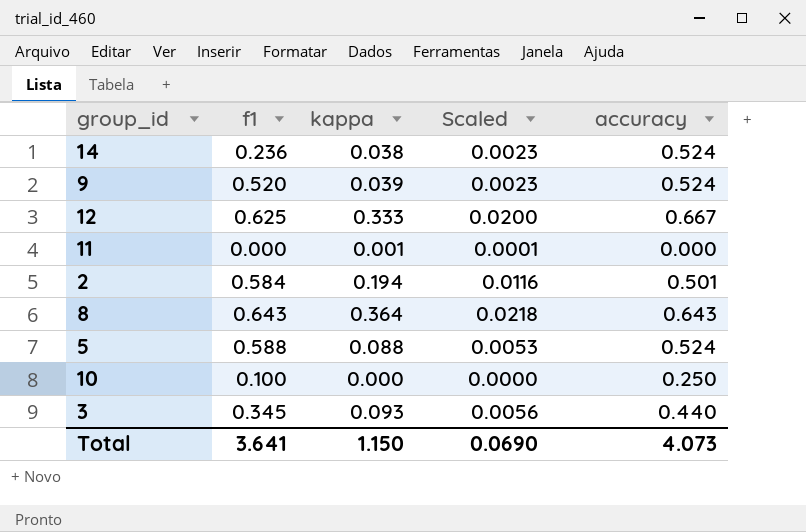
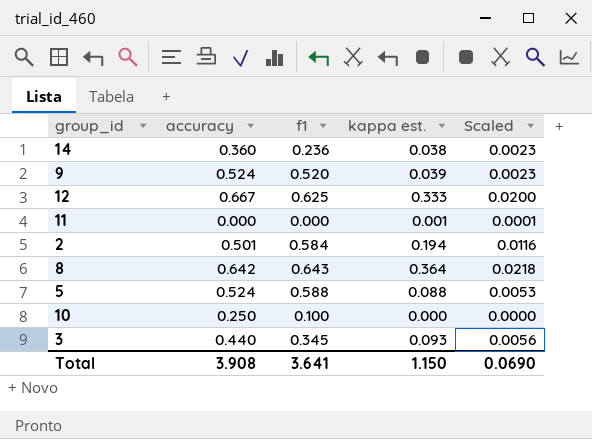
column accuracy | position: 5 -> 2
column name: kappa -> kappa est.
14 | accuracy: 0.524 -> 0.360
8 | accuracy: 0.643 -> 0.642
Total | accuracy: 4.073 -> 3.908

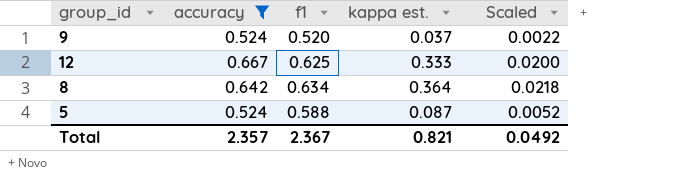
filter: none -> accuracy >= 0.524
9 | kappa est.: 0.039 -> 0.037
9 | Scaled: 0.0023 -> 0.0022
8 | f1: 0.643 -> 0.634
5 | kappa est.: 0.088 -> 0.087
5 | Scaled: 0.0053 -> 0.0052
Total | accuracy: 3.908 -> 2.357
Total | f1: 3.641 -> 2.367
Total | kappa est.: 1.150 -> 0.821
Total | Scaled: 0.0690 -> 0.0492

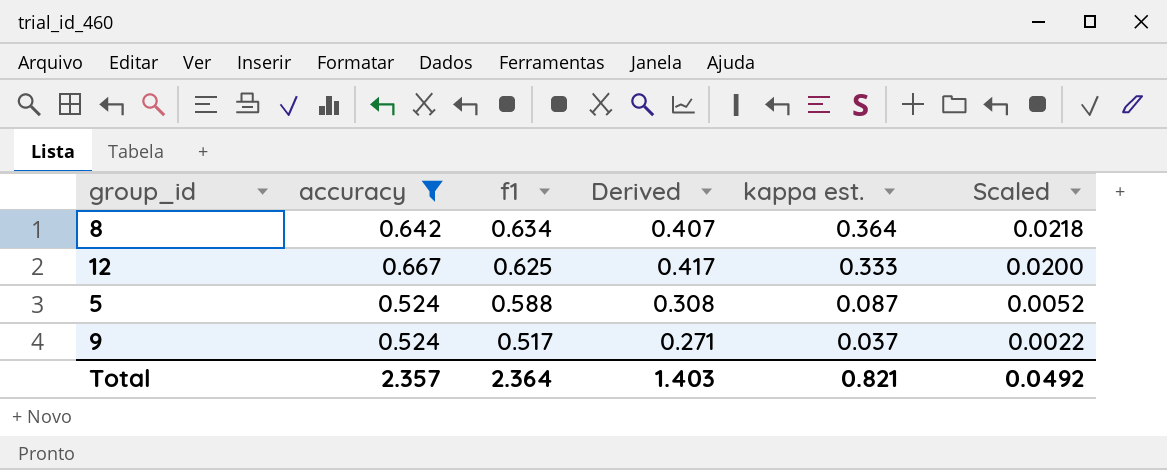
row order: none -> f1 descending
column Derived | formula: none -> [accuracy] * [f1]
9 | f1: 0.520 -> 0.517
Total | f1: 2.367 -> 2.364

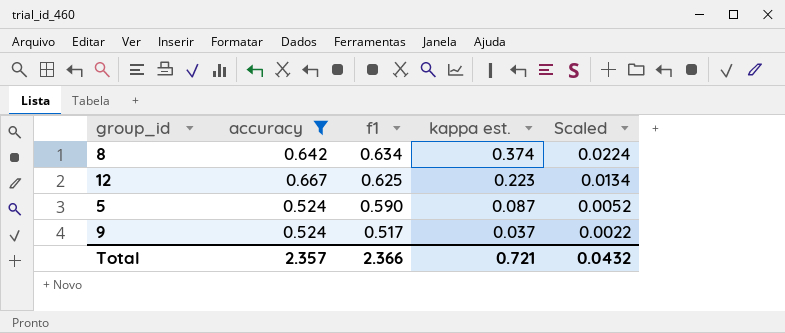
column Derived | formula: [accuracy] * [f1] -> none
8 | kappa est.: 0.364 -> 0.374
8 | Scaled: 0.0218 -> 0.0224
12 | kappa est.: 0.333 -> 0.223
12 | Scaled: 0.0200 -> 0.0134
5 | f1: 0.588 -> 0.590
Total | f1: 2.364 -> 2.366
Total | kappa est.: 0.821 -> 0.721
Total | Scaled: 0.0492 -> 0.0432

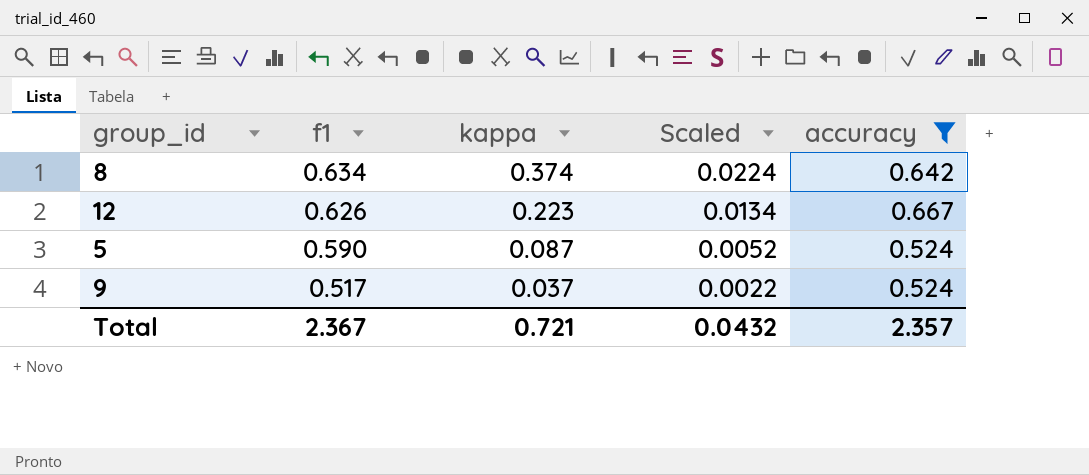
column name: kappa est. -> kappa
column accuracy | position: 2 -> 5
12 | f1: 0.625 -> 0.626
Total | f1: 2.366 -> 2.367

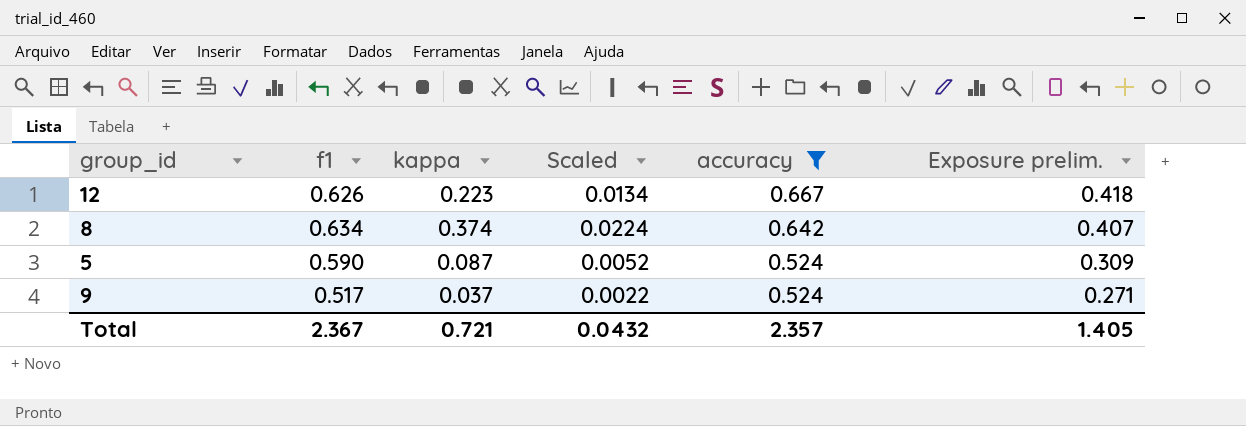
row order: f1 descending -> accuracy descending
column Exposure prelim. | formula: none -> [f1] * [accuracy]

